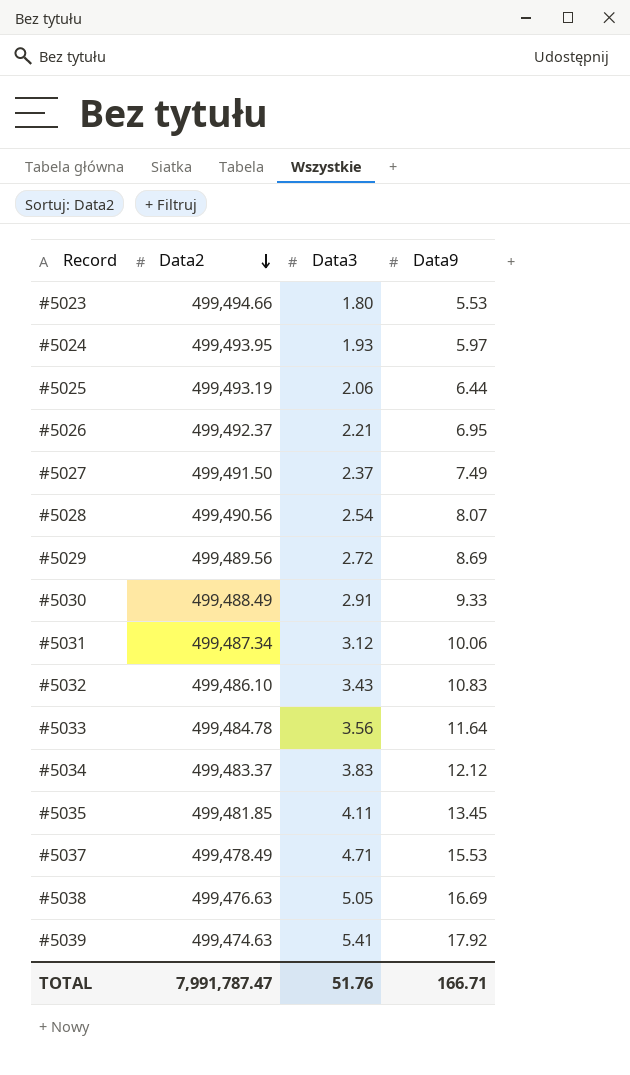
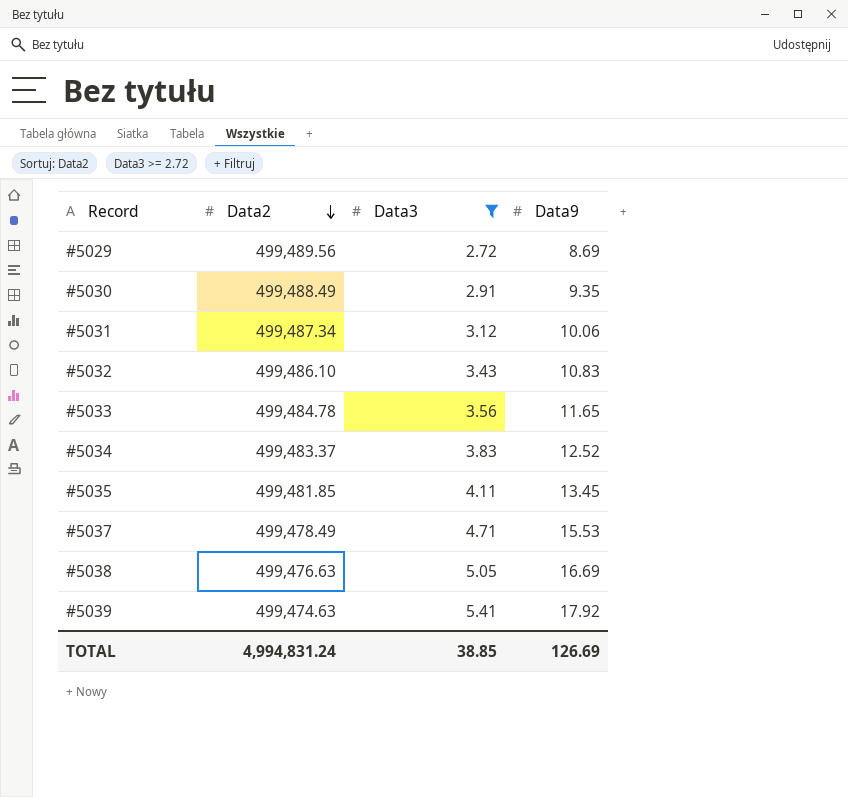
filter: none -> Data3 >= 2.72
#5030 | Data9: 9.33 -> 9.35
#5033 | Data9: 11.64 -> 11.65
#5034 | Data9: 12.12 -> 12.52
TOTAL | Data2: 7,991,787.47 -> 4,994,831.24
TOTAL | Data3: 51.76 -> 38.85
TOTAL | Data9: 166.71 -> 126.69

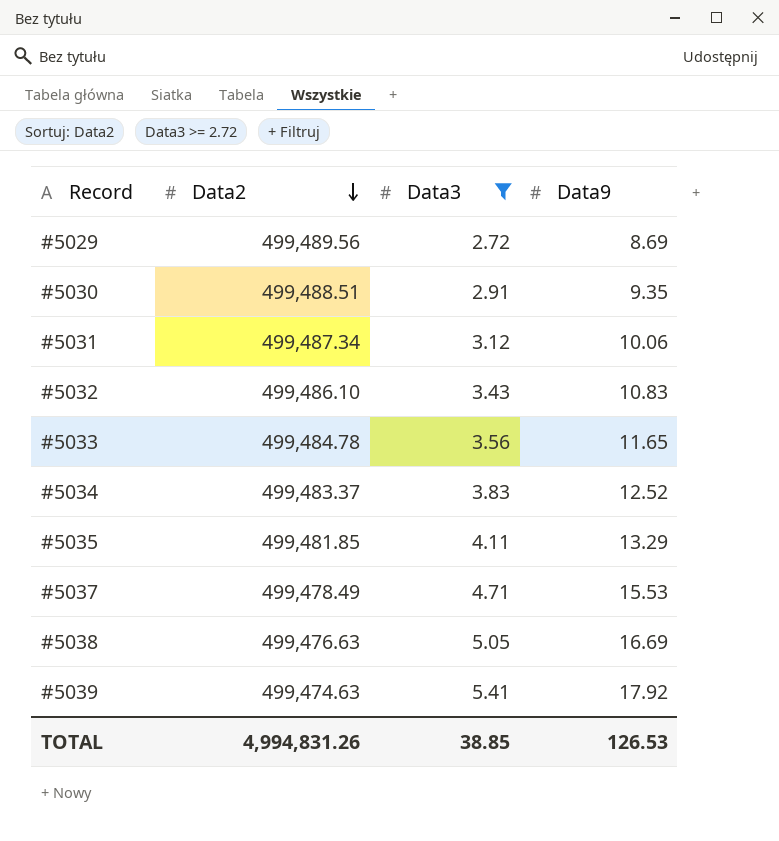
#5030 | Data2: 499,488.49 -> 499,488.51
#5035 | Data9: 13.45 -> 13.29
TOTAL | Data2: 4,994,831.24 -> 4,994,831.26
TOTAL | Data9: 126.69 -> 126.53

